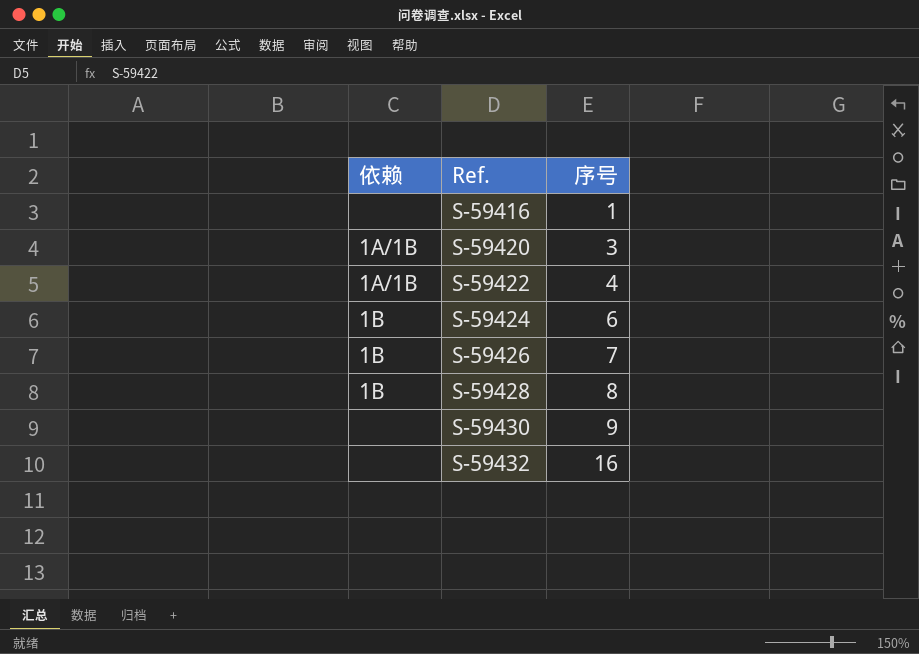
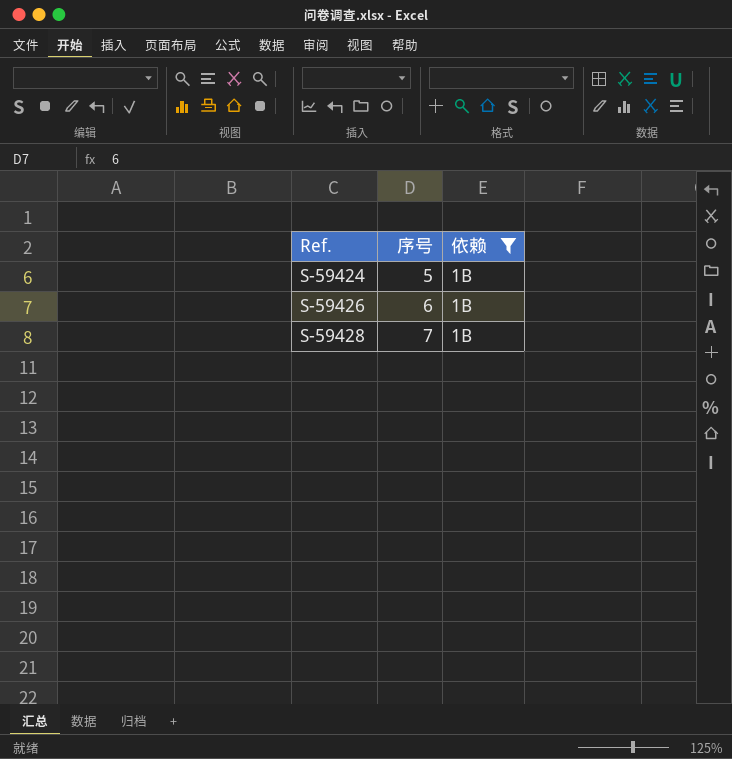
filter: none -> 依赖 = 1B
column 依赖 | position: 1 -> 3
S-59424 | 序号: 6 -> 5
S-59426 | 序号: 7 -> 6
S-59428 | 序号: 8 -> 7

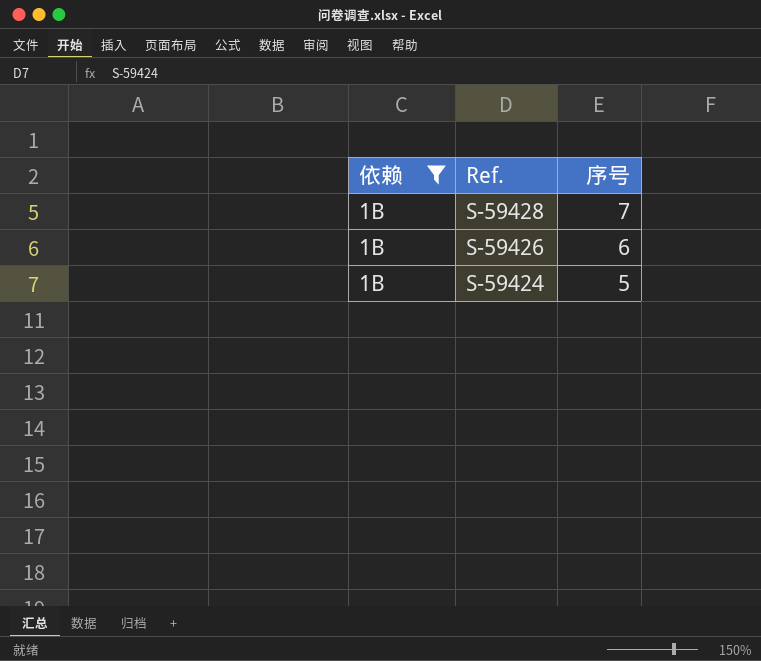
row order: Ref. ascending -> Ref. descending
column 依赖 | position: 3 -> 1

